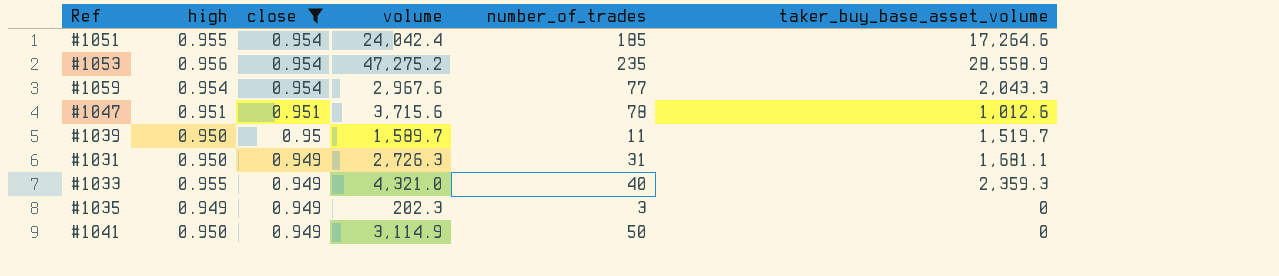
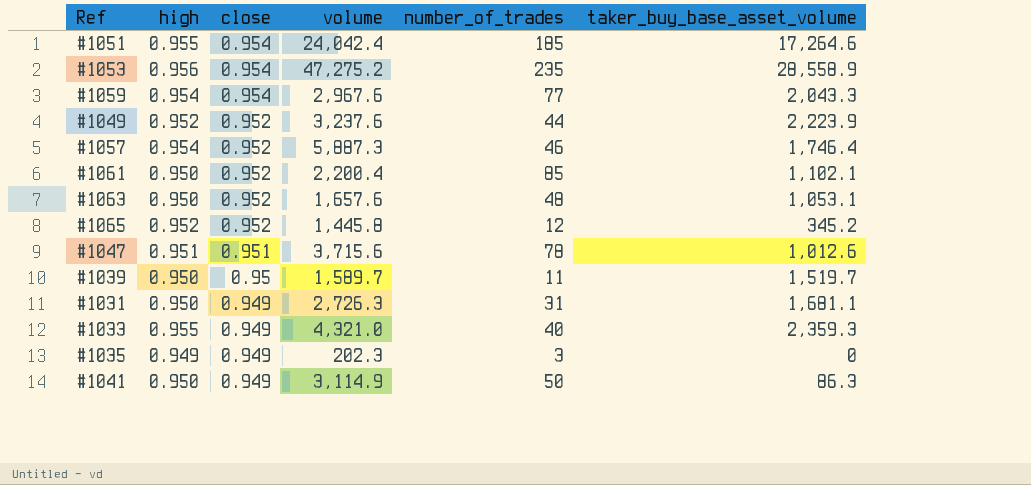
filter: close != 0.952 -> none
#1041 | taker_buy_base_asset_volume: 0 -> 86.3

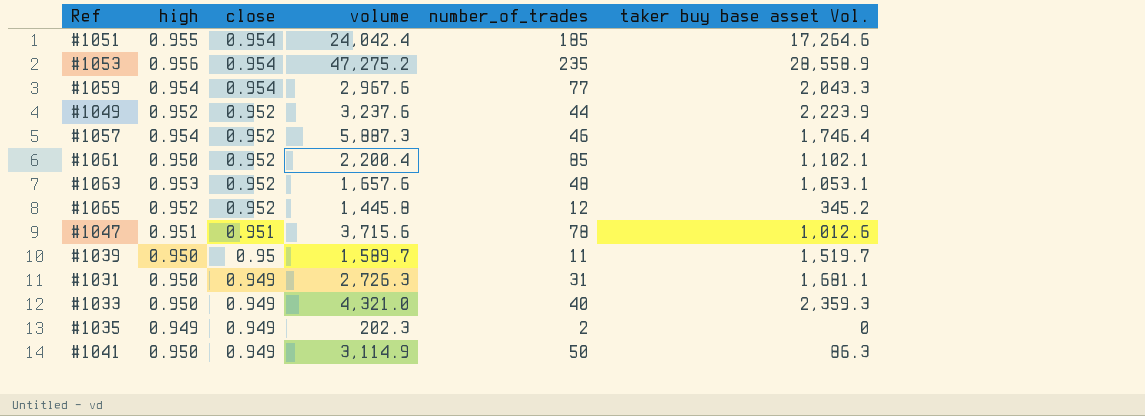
column name: taker_buy_base_asset_volume -> taker buy base asset Vol.
#1063 | high: 0.950 -> 0.953
#1033 | high: 0.955 -> 0.950
#1035 | number_of_trades: 3 -> 2

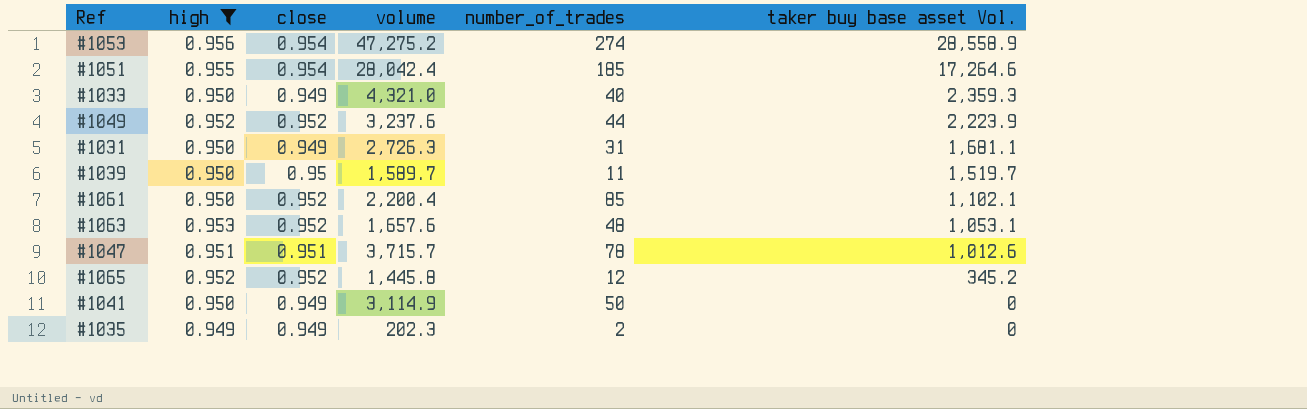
filter: none -> high != 0.954
row order: close descending -> taker buy base asset Vol. descending
#1053 | number_of_trades: 235 -> 274
#1051 | volume: 24,042.4 -> 28,042.4
#1047 | volume: 3,715.6 -> 3,715.7
#1041 | taker buy base asset Vol.: 86.3 -> 0

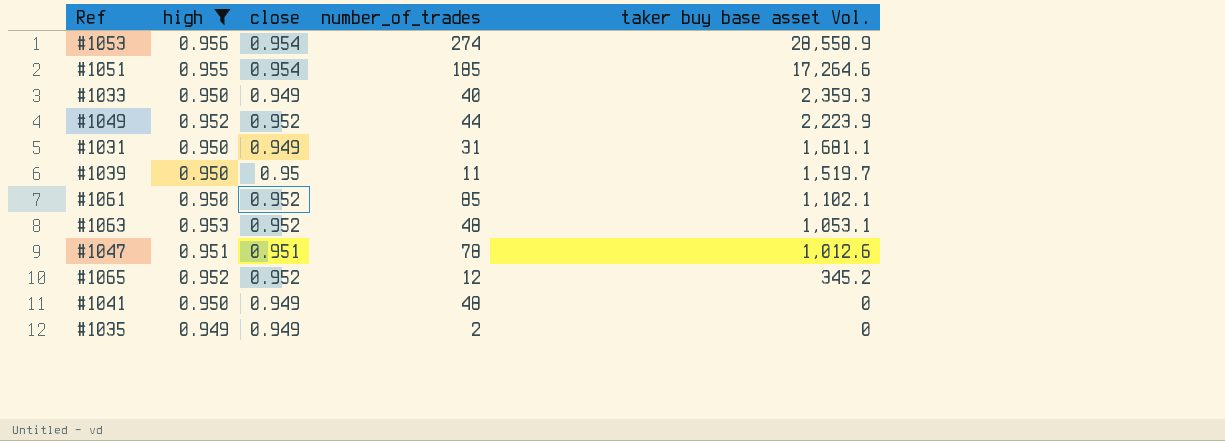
column volume | position: 4 -> none
#1041 | number_of_trades: 50 -> 48

